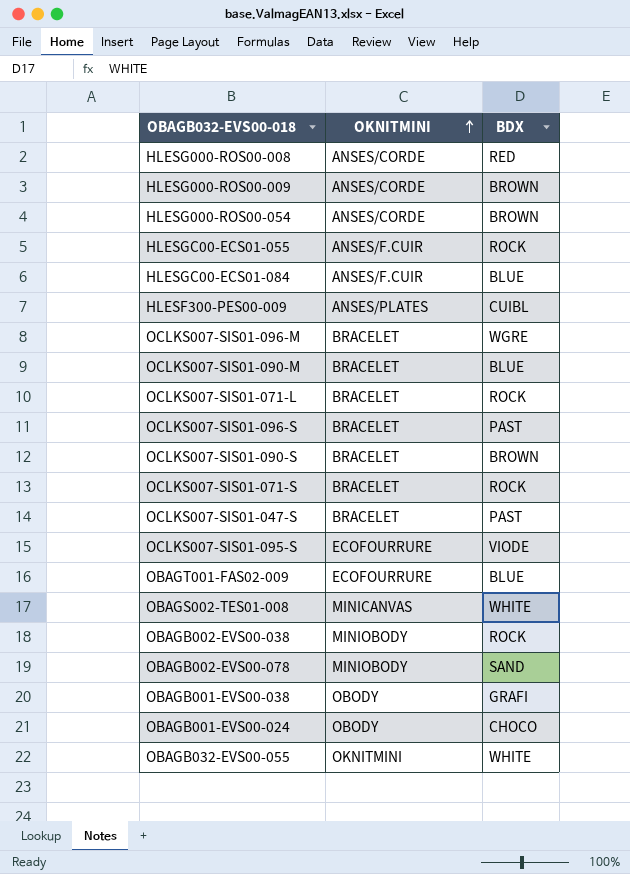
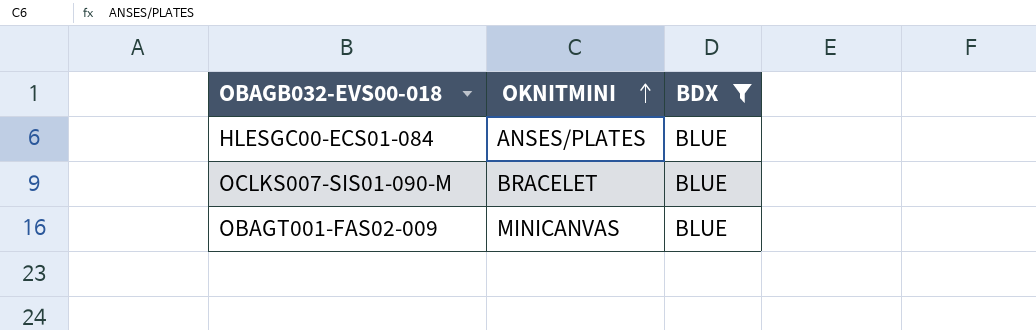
filter: none -> BDX = BLUE
HLESGC00-ECS01-084 | OKNITMINI: ANSES/F.CUIR -> ANSES/PLATES
OBAGT001-FAS02-009 | OKNITMINI: ECOFOURRURE -> MINICANVAS

